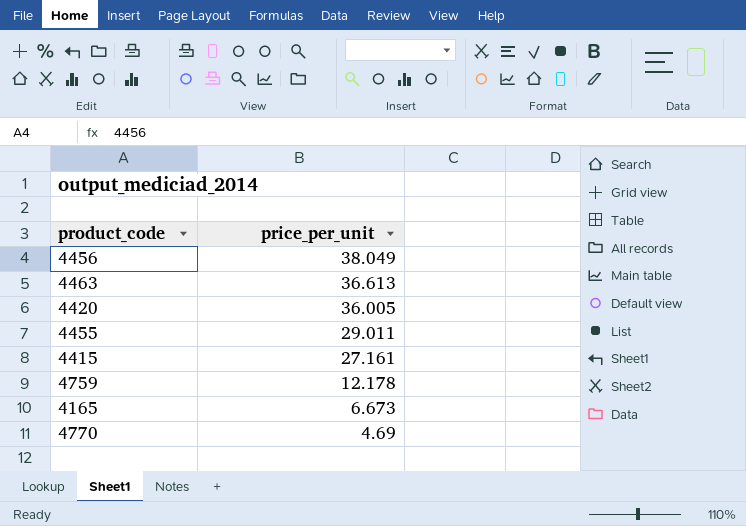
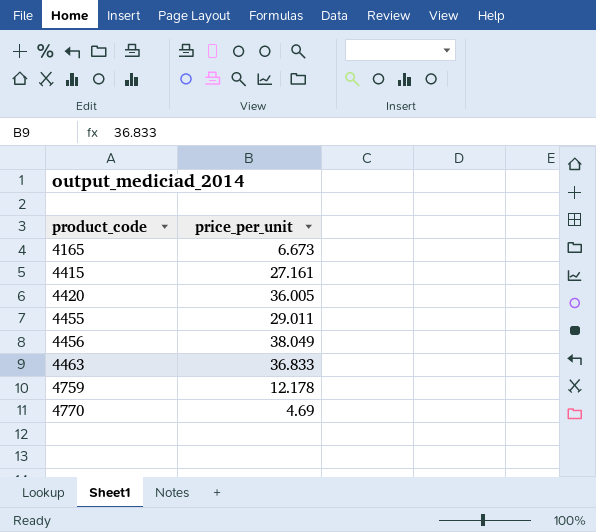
row order: price_per_unit descending -> product_code ascending
4463 | price_per_unit: 36.613 -> 36.833

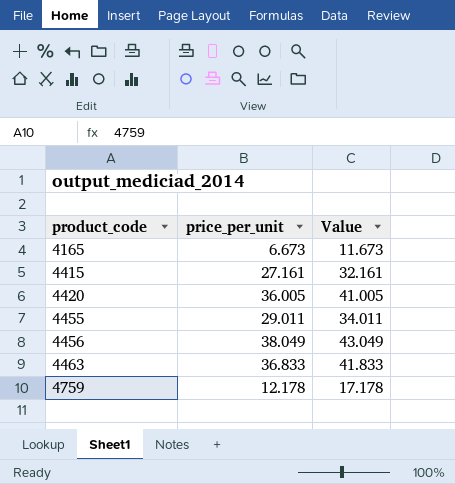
column Value | formula: none -> [price_per_unit] + 5
row 4770: 4.69 -> none

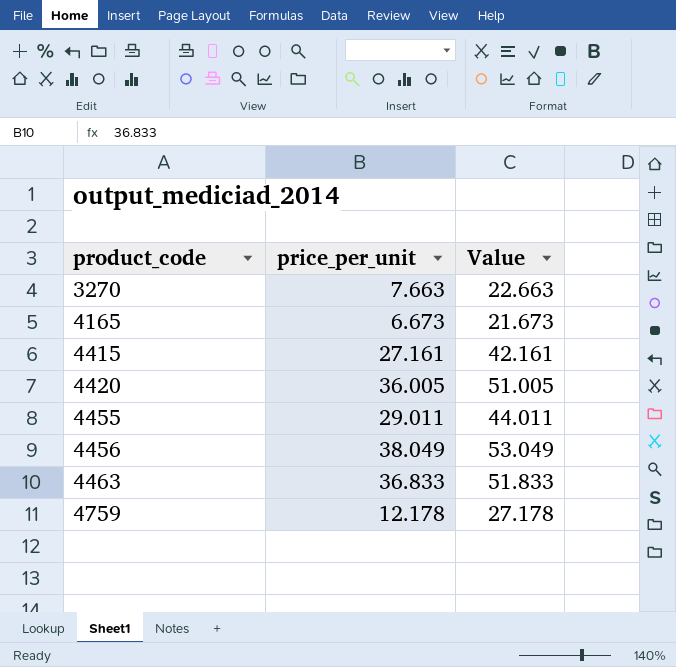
column Value | formula: [price_per_unit] + 5 -> [price_per_unit] + 15
row 3270: none -> 7.663 | 22.663

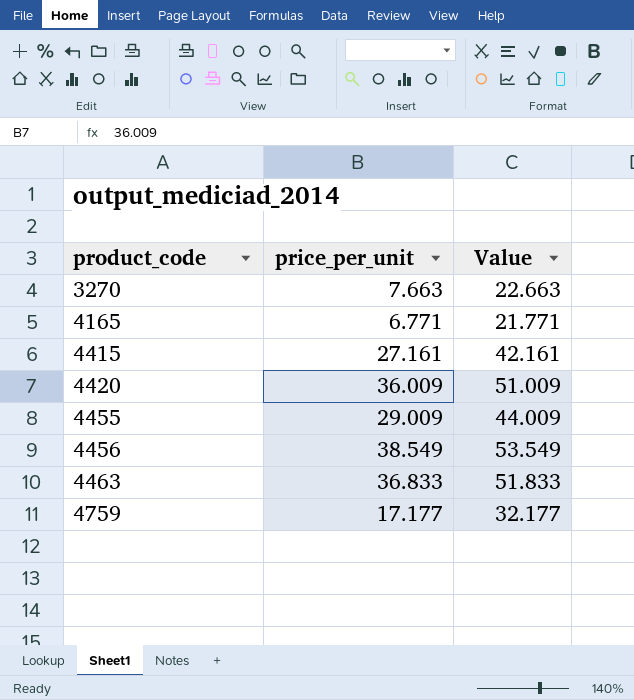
4165 | price_per_unit: 6.673 -> 6.771
4165 | Value: 21.673 -> 21.771
4420 | price_per_unit: 36.005 -> 36.009
4420 | Value: 51.005 -> 51.009
4455 | price_per_unit: 29.011 -> 29.009
4455 | Value: 44.011 -> 44.009
4456 | price_per_unit: 38.049 -> 38.549
4456 | Value: 53.049 -> 53.549
4759 | price_per_unit: 12.178 -> 17.177
4759 | Value: 27.178 -> 32.177

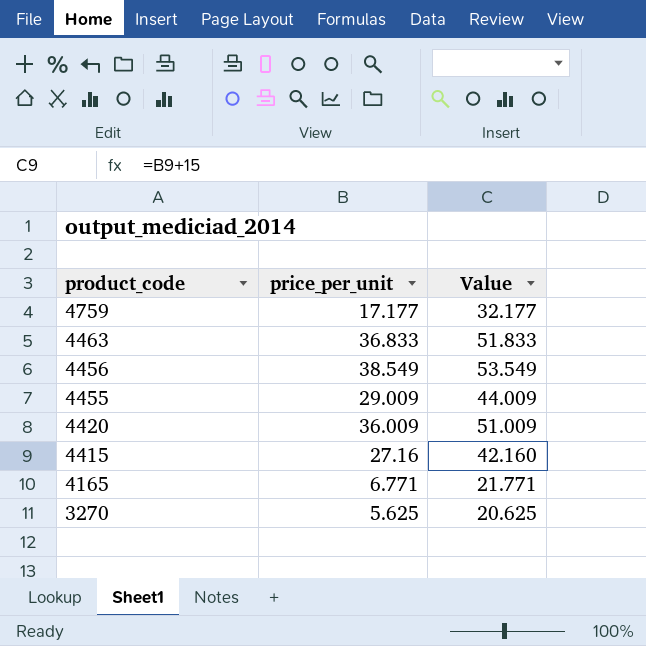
row order: product_code ascending -> product_code descending
4415 | price_per_unit: 27.161 -> 27.16
4415 | Value: 42.161 -> 42.160
3270 | price_per_unit: 7.663 -> 5.625
3270 | Value: 22.663 -> 20.625

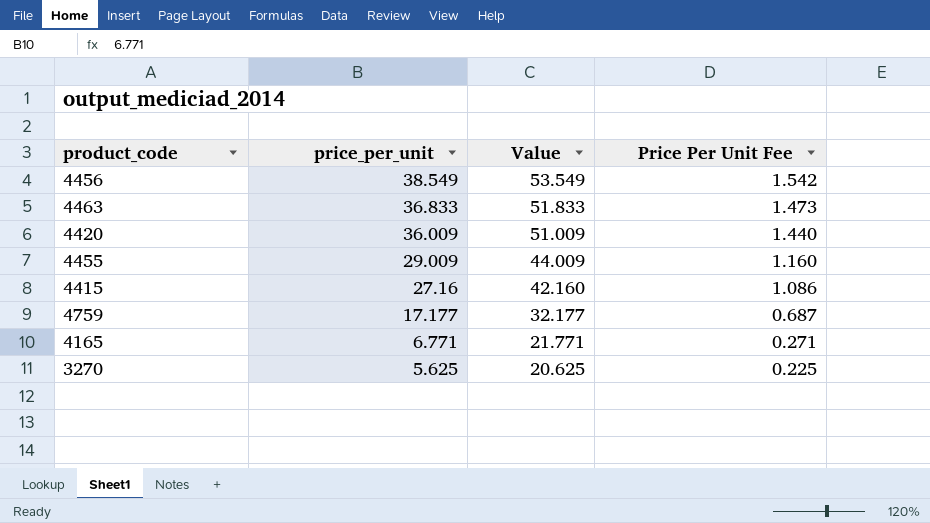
row order: product_code descending -> price_per_unit descending
column Price Per Unit Fee | formula: none -> [price_per_unit] * 0.04

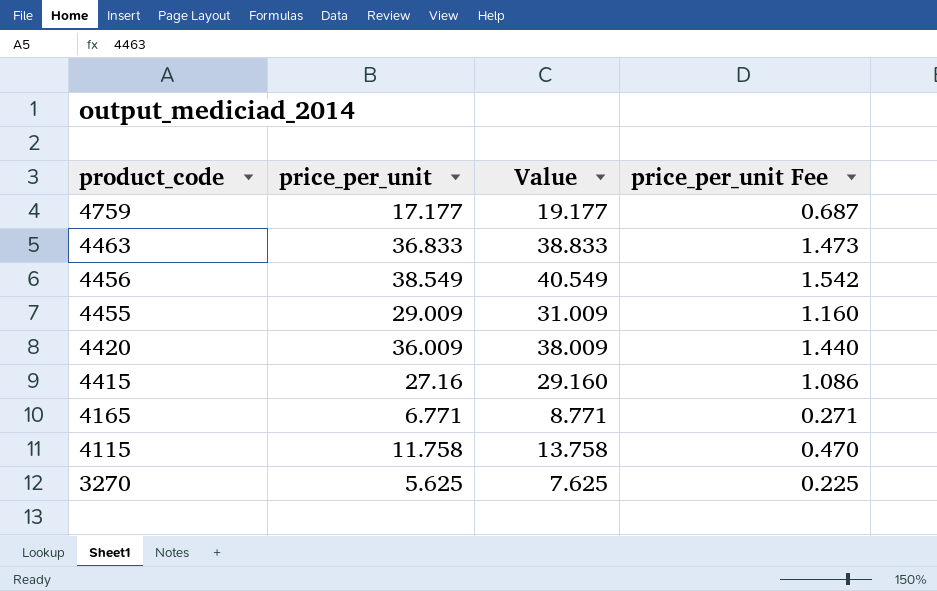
row order: price_per_unit descending -> product_code descending
column Value | formula: [price_per_unit] + 15 -> [price_per_unit] + 2
column name: Price Per Unit Fee -> price_per_unit Fee
row 4115: none -> 11.758 | 13.758 | 0.470

